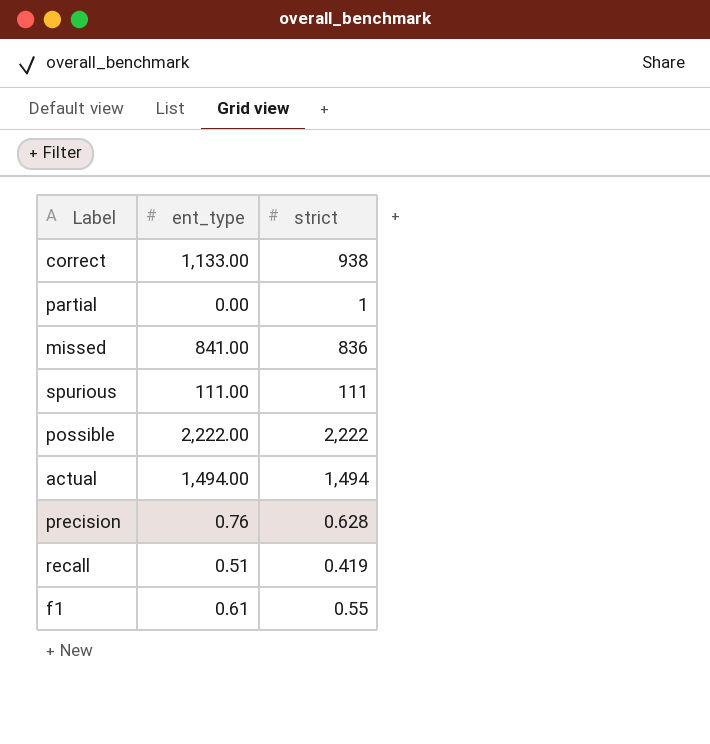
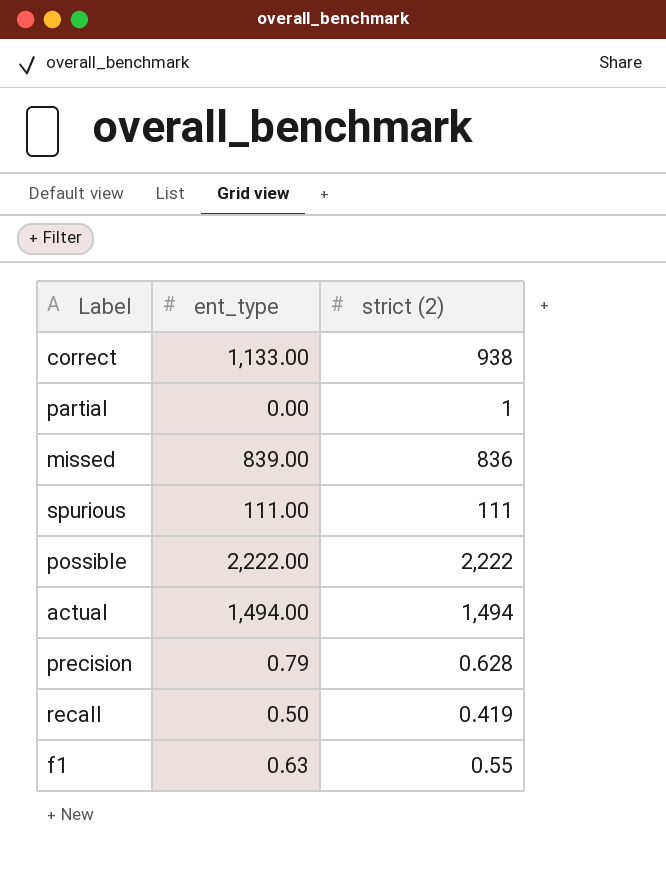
column name: strict -> strict (2)
missed | ent_type: 841.00 -> 839.00
precision | ent_type: 0.76 -> 0.79
recall | ent_type: 0.51 -> 0.50
f1 | ent_type: 0.61 -> 0.63

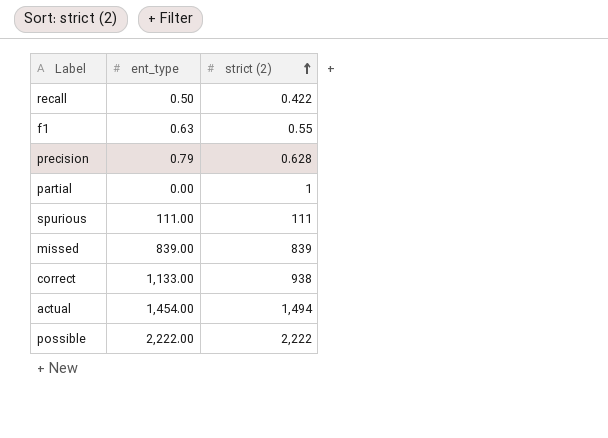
row order: none -> strict (2) ascending
recall | strict (2): 0.419 -> 0.422
missed | strict (2): 836 -> 839
actual | ent_type: 1,494.00 -> 1,454.00

